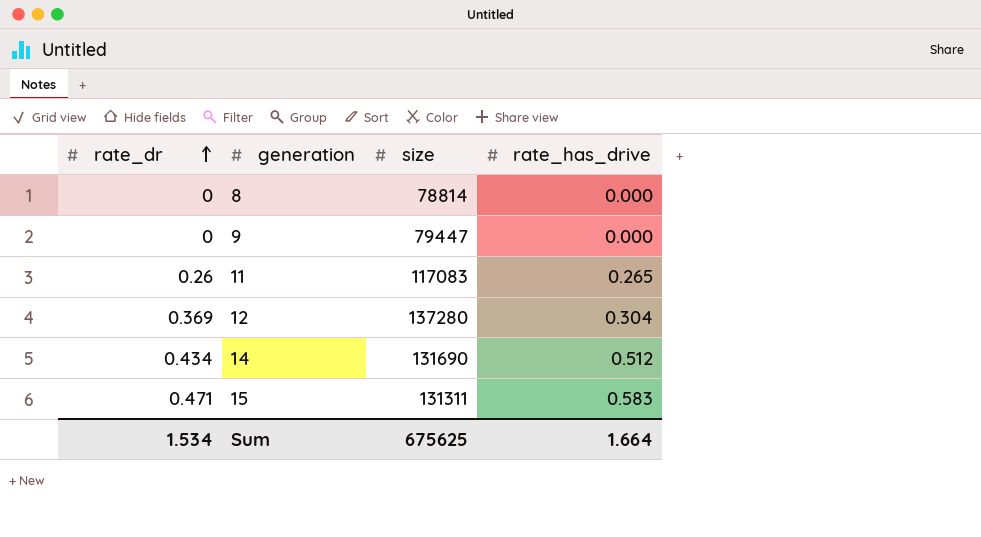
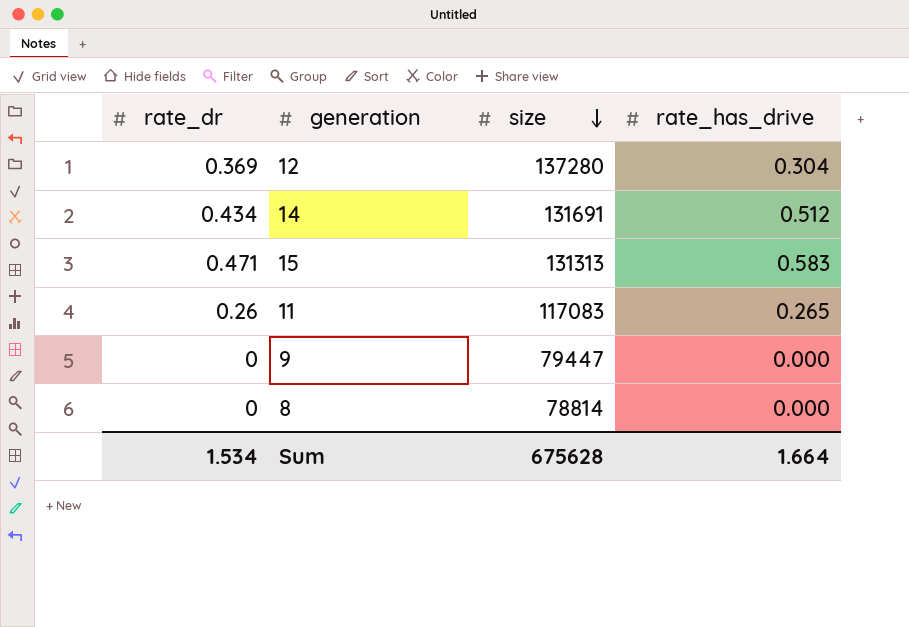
row order: rate_dr ascending -> size descending
14 | size: 131690 -> 131691
15 | size: 131311 -> 131313
Sum | size: 675625 -> 675628

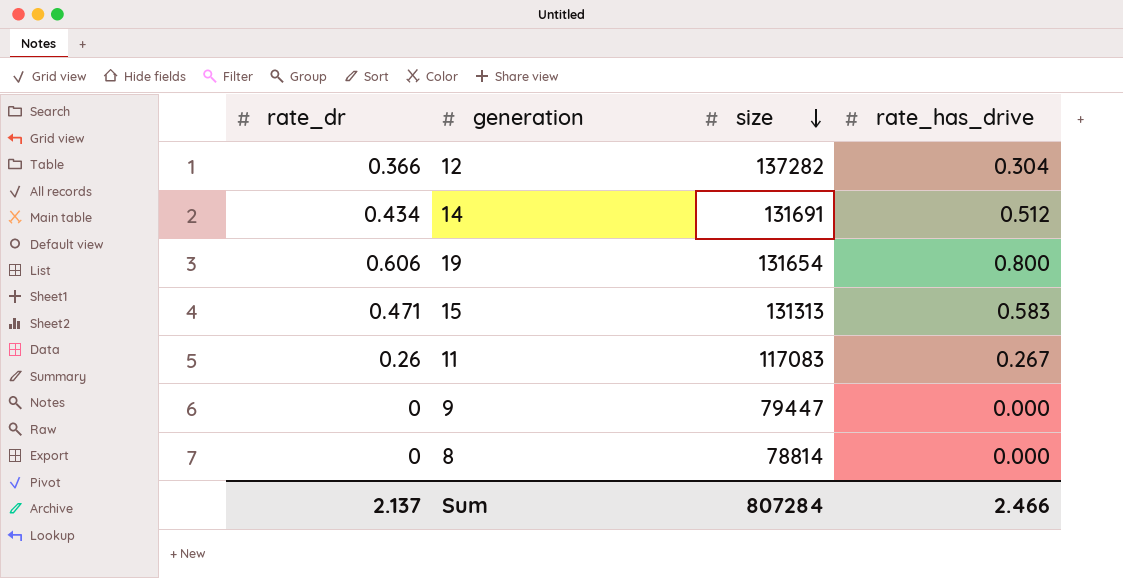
12 | rate_dr: 0.369 -> 0.366
12 | size: 137280 -> 137282
row 19: none -> 0.606 | 131654 | 0.800
11 | rate_has_drive: 0.265 -> 0.267
Sum | rate_dr: 1.534 -> 2.137
Sum | size: 675628 -> 807284
Sum | rate_has_drive: 1.664 -> 2.466

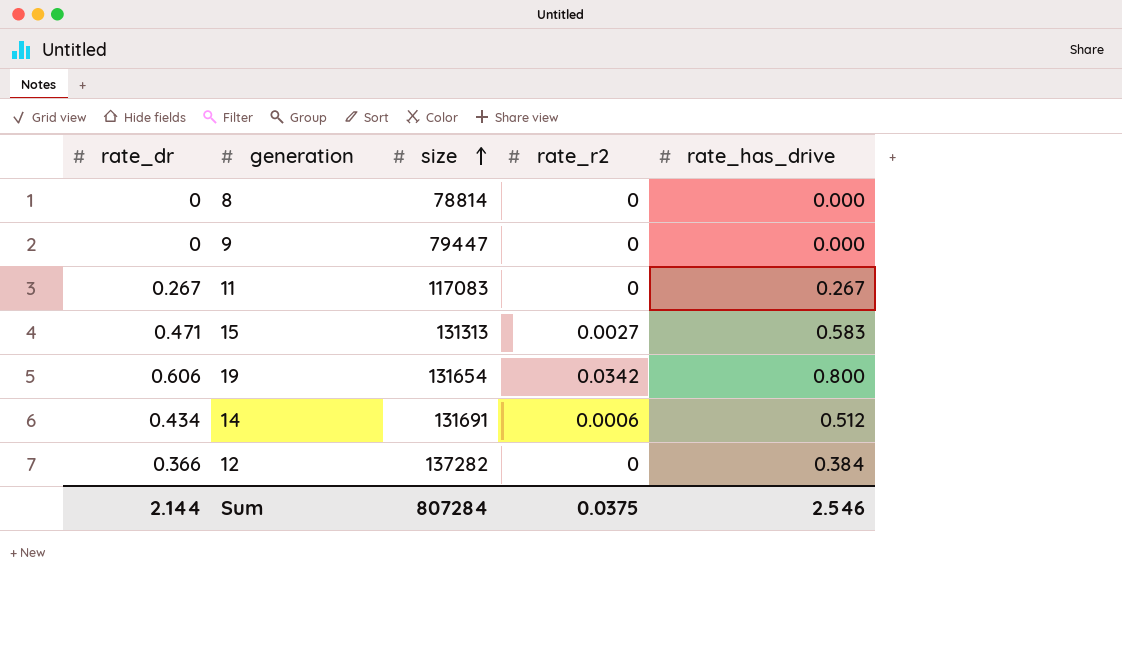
row order: size descending -> size ascending
column rate_r2 | position: none -> 4
11 | rate_dr: 0.26 -> 0.267
12 | rate_has_drive: 0.304 -> 0.384
Sum | rate_dr: 2.137 -> 2.144
Sum | rate_has_drive: 2.466 -> 2.546

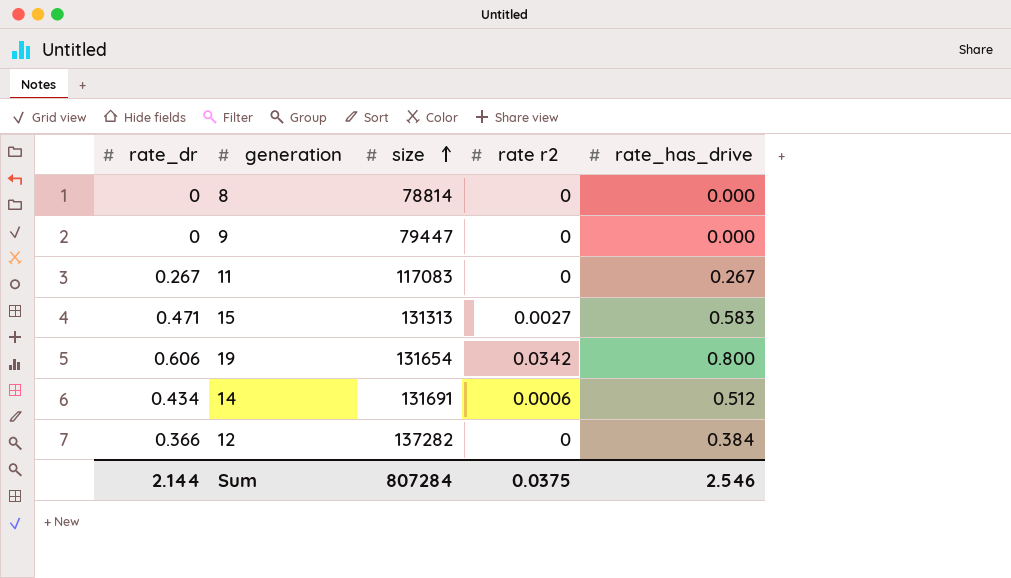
column name: rate_r2 -> rate r2

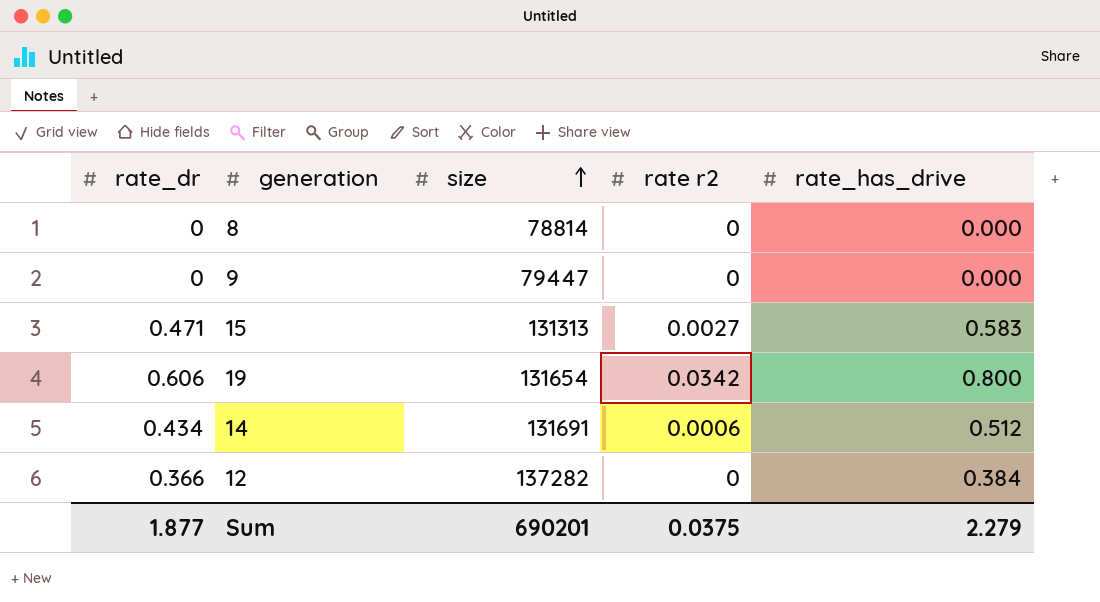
row 11: 0.267 | 117083 | 0 | 0.267 -> none
Sum | rate_dr: 2.144 -> 1.877
Sum | size: 807284 -> 690201
Sum | rate_has_drive: 2.546 -> 2.279

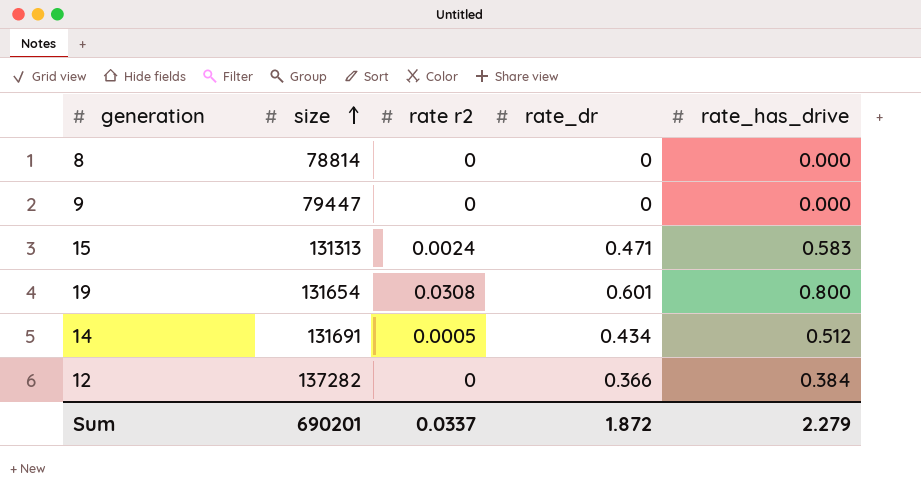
column rate_dr | position: 1 -> 4
15 | rate r2: 0.0027 -> 0.0024
19 | rate r2: 0.0342 -> 0.0308
19 | rate_dr: 0.606 -> 0.601
14 | rate r2: 0.0006 -> 0.0005
Sum | rate r2: 0.0375 -> 0.0337
Sum | rate_dr: 1.877 -> 1.872

